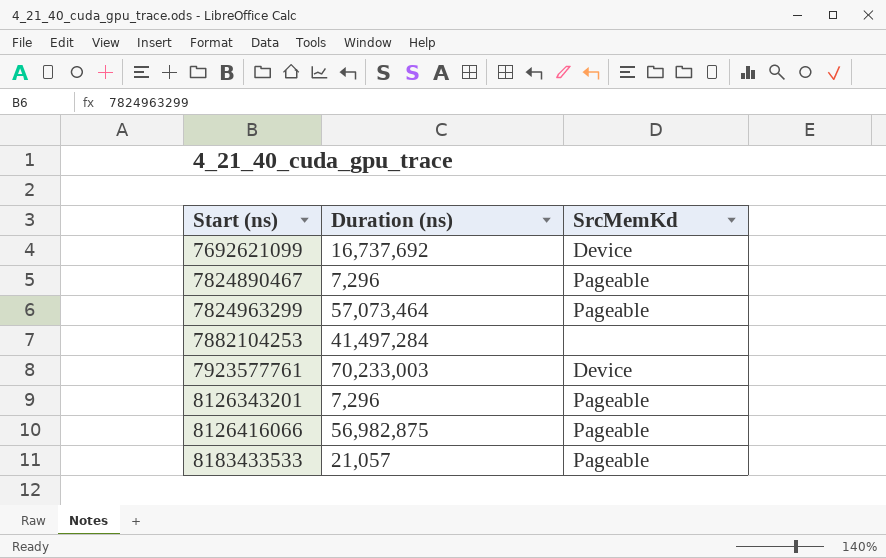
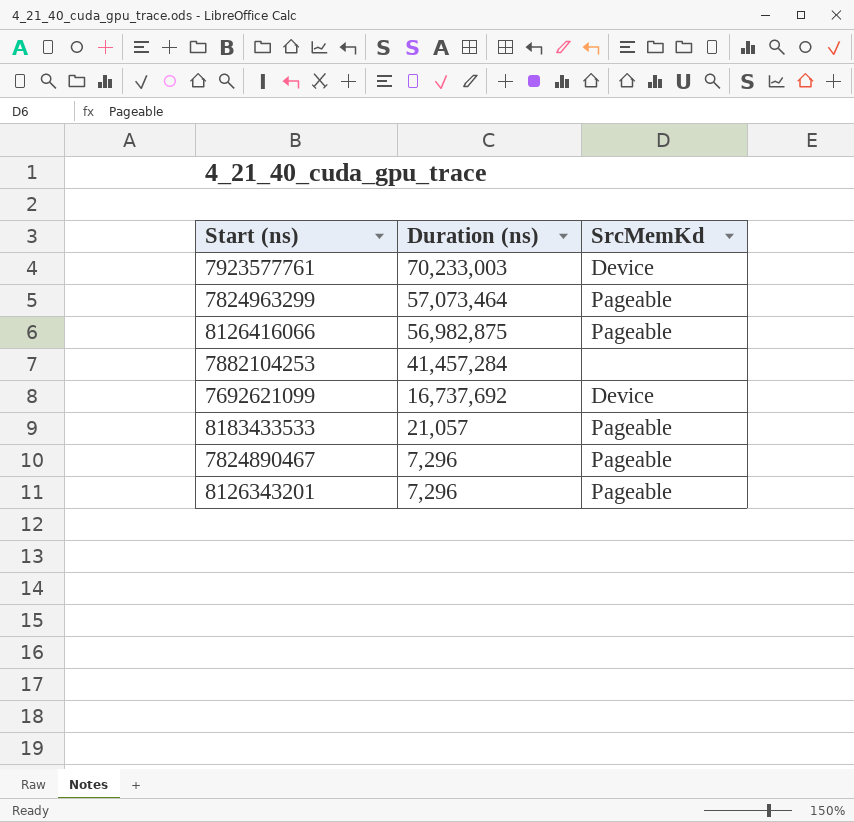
row order: Start (ns) ascending -> Duration (ns) descending
7882104253 | Duration (ns): 41,497,284 -> 41,457,284

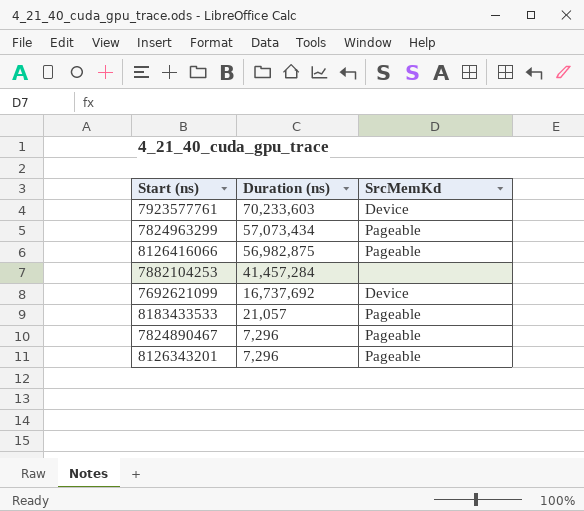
7923577761 | Duration (ns): 70,233,003 -> 70,233,603
7824963299 | Duration (ns): 57,073,464 -> 57,073,434

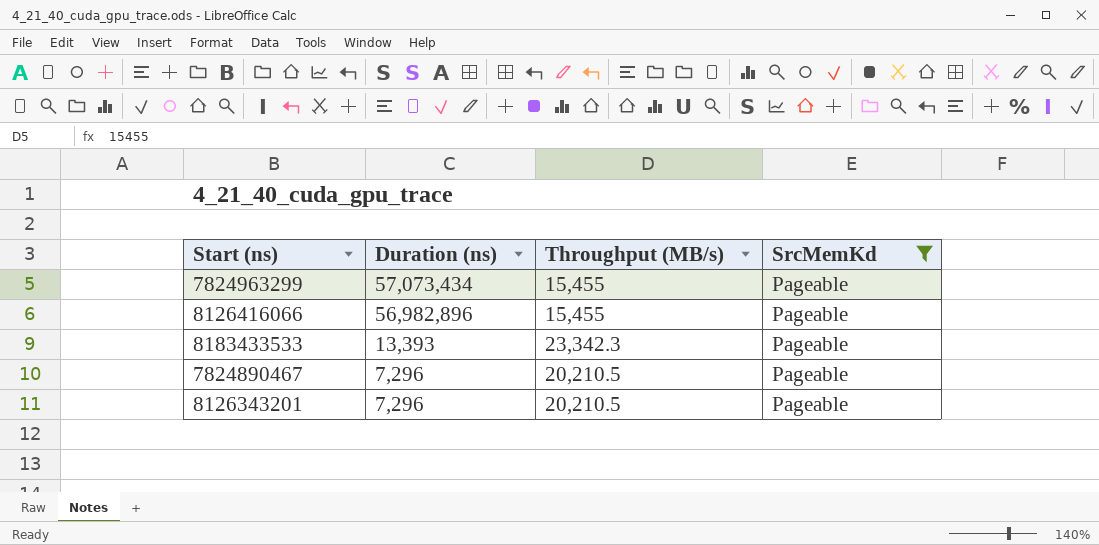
filter: none -> SrcMemKd = Pageable
column Throughput (MB/s) | position: none -> 3
8126416066 | Duration (ns): 56,982,875 -> 56,982,896
8183433533 | Duration (ns): 21,057 -> 13,393

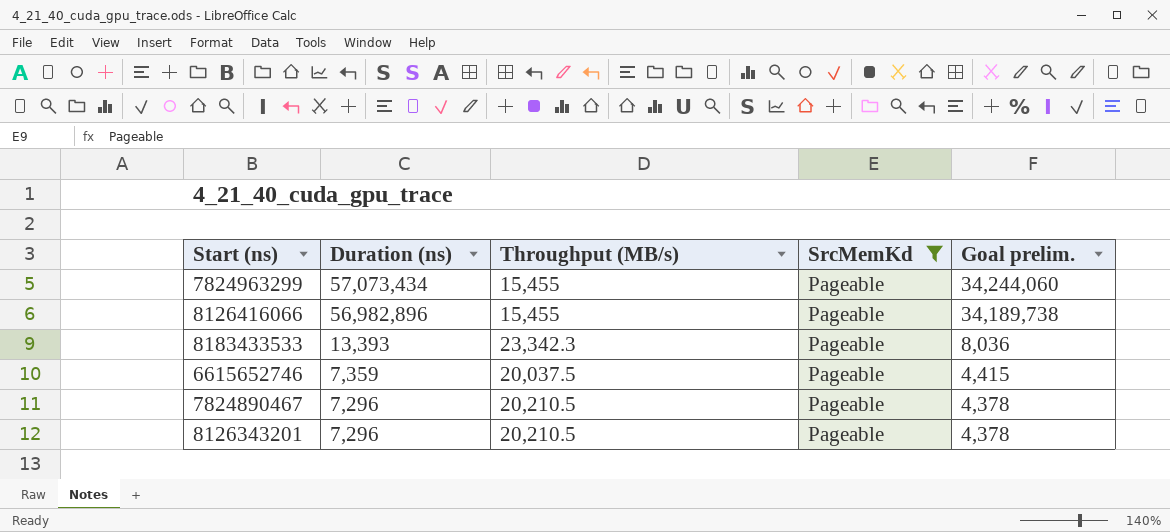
column Goal prelim. | formula: none -> [Duration (ns)] * 0.6
row 6615652746: none -> 7,359 | 20,037.5 | Pageable | 4,415

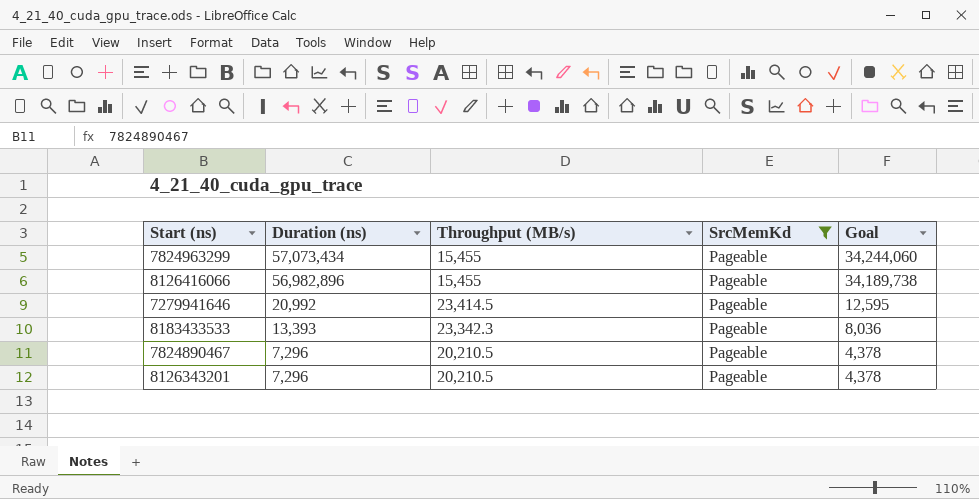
column name: Goal prelim. -> Goal
row 6615652746: 7,359 | 20,037.5 | Pageable | 4,415 -> none
row 7279941646: none -> 20,992 | 23,414.5 | Pageable | 12,595

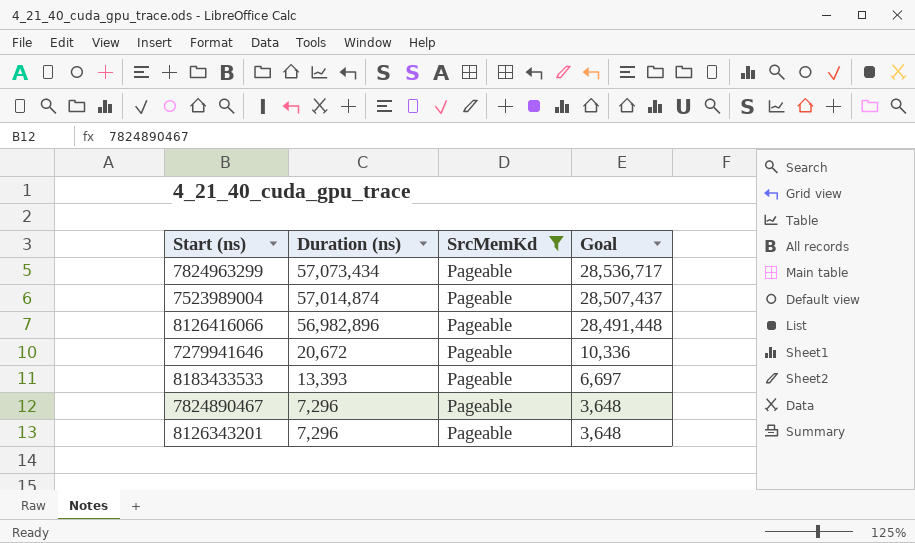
column Throughput (MB/s) | position: 3 -> none
column Goal | formula: [Duration (ns)] * 0.6 -> [Duration (ns)] * 0.5
row 7523989004: none -> 57,014,874 | Pageable | 28,507,437
7279941646 | Duration (ns): 20,992 -> 20,672

